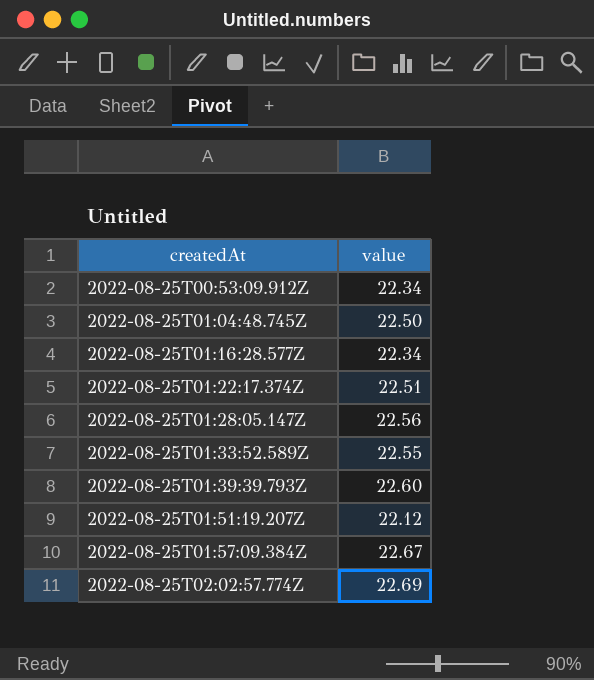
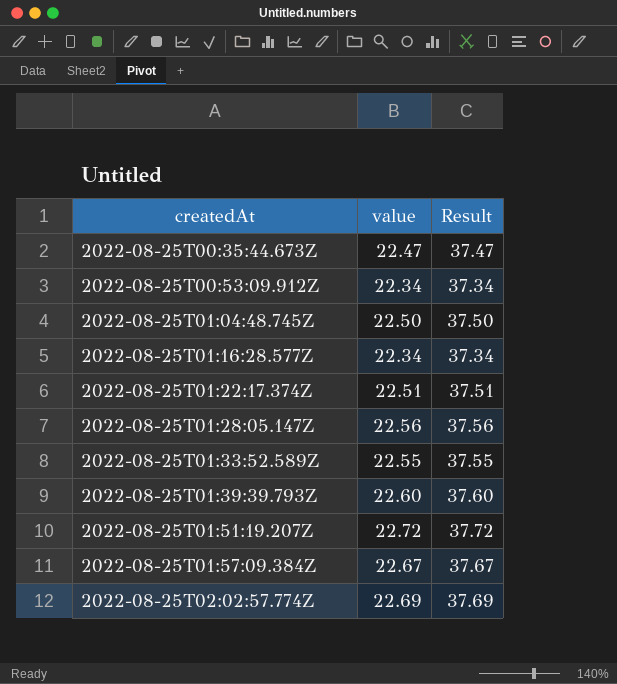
column Result | formula: none -> [value] + 15
row 2022-08-25T00:35:44.673Z: none -> 22.47 | 37.47
2022-08-25T01:51:19.207Z | value: 22.12 -> 22.72

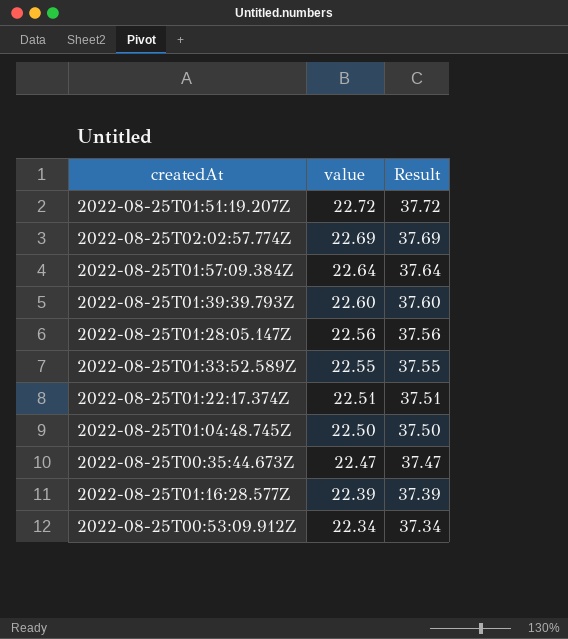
row order: createdAt ascending -> value descending
2022-08-25T01:57:09.384Z | value: 22.67 -> 22.64
2022-08-25T01:57:09.384Z | Result: 37.67 -> 37.64
2022-08-25T01:16:28.577Z | value: 22.34 -> 22.39
2022-08-25T01:16:28.577Z | Result: 37.34 -> 37.39

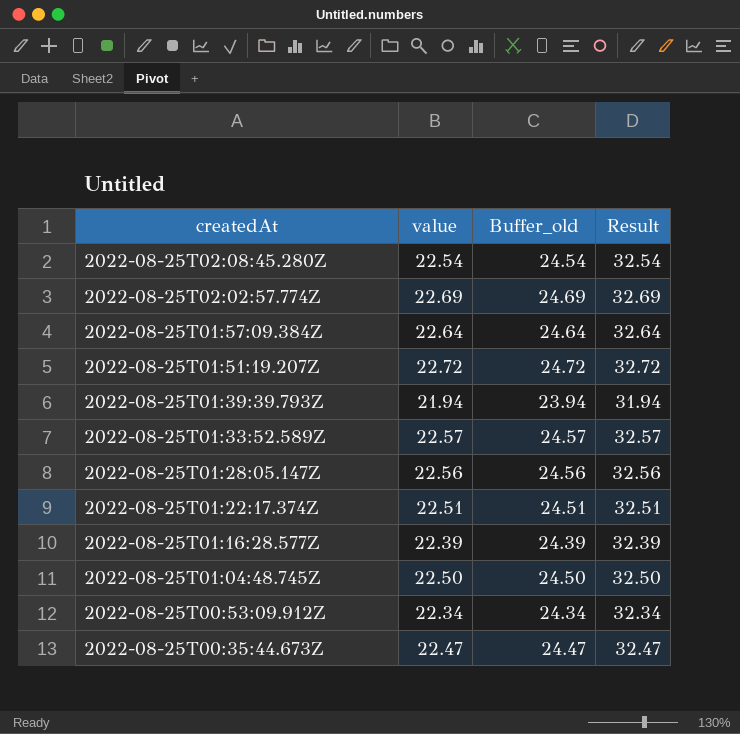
row order: value descending -> createdAt descending
column Buffer_old | formula: none -> [value] + 2
column Result | formula: [value] + 15 -> [value] + 10
row 2022-08-25T02:08:45.280Z: none -> 22.54 | 24.54 | 32.54
2022-08-25T01:39:39.793Z | value: 22.60 -> 21.94
2022-08-25T01:33:52.589Z | value: 22.55 -> 22.57

